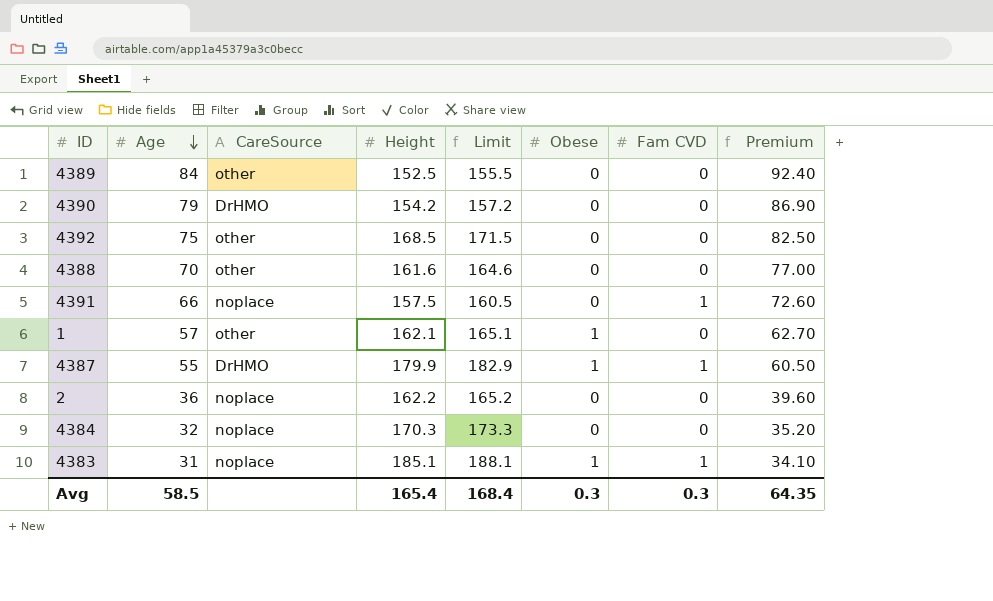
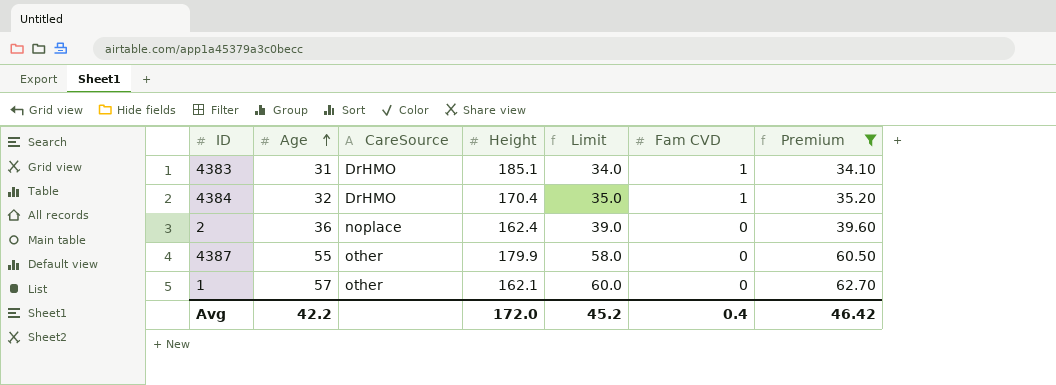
filter: none -> Premium <= 62.70
row order: Age descending -> Age ascending
column Obese | position: 6 -> none
column Limit | formula: [Height] + 3 -> [Age] + 3
4383 | CareSource: noplace -> DrHMO
4384 | CareSource: noplace -> DrHMO
4384 | Height: 170.3 -> 170.4
4384 | Fam CVD: 0 -> 1
2 | Height: 162.2 -> 162.4
4387 | CareSource: DrHMO -> other
4387 | Fam CVD: 1 -> 0
Avg | Age: 58.5 -> 42.2
Avg | Height: 165.4 -> 172.0
Avg | Limit: 168.4 -> 45.2
Avg | Fam CVD: 0.3 -> 0.4
Avg | Premium: 64.35 -> 46.42

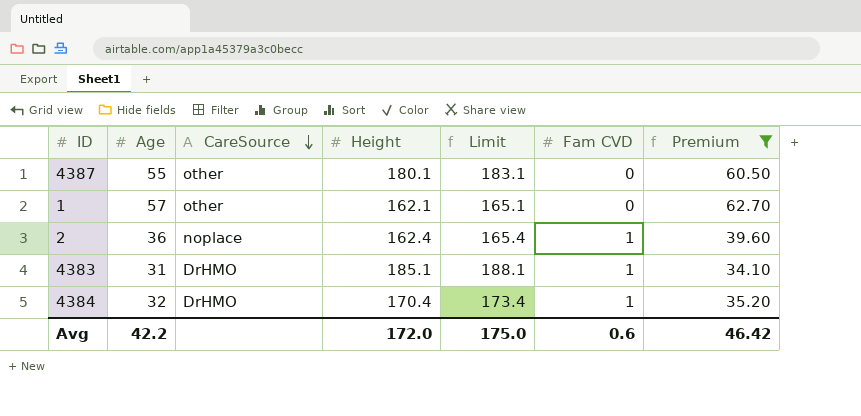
row order: Age ascending -> CareSource descending
column Limit | formula: [Age] + 3 -> [Height] + 3
4387 | Height: 179.9 -> 180.1
2 | Fam CVD: 0 -> 1
Avg | Limit: 45.2 -> 175.0
Avg | Fam CVD: 0.4 -> 0.6

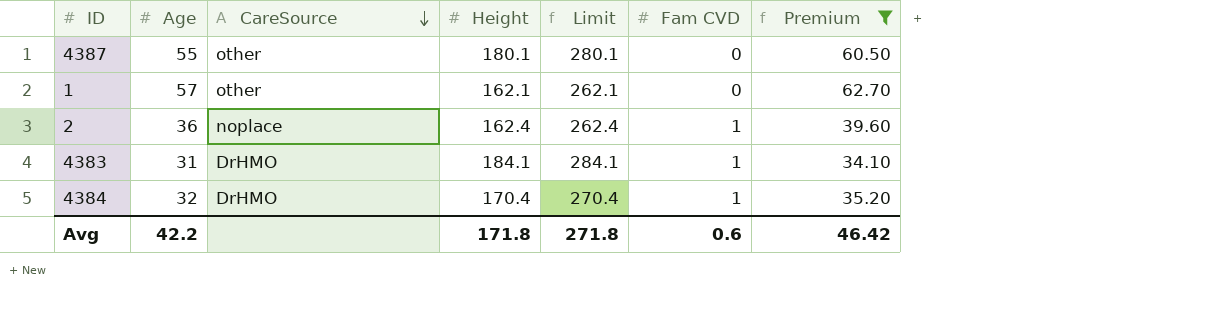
column Limit | formula: [Height] + 3 -> [Height] + 100
4383 | Height: 185.1 -> 184.1
Avg | Height: 172.0 -> 171.8
Avg | Limit: 175.0 -> 271.8

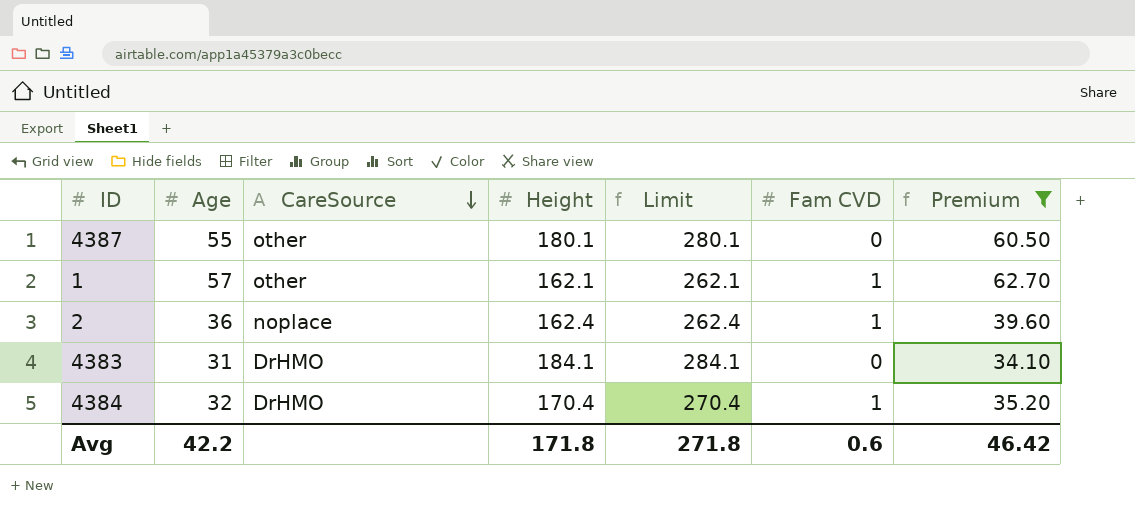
1 | Fam CVD: 0 -> 1
4383 | Fam CVD: 1 -> 0

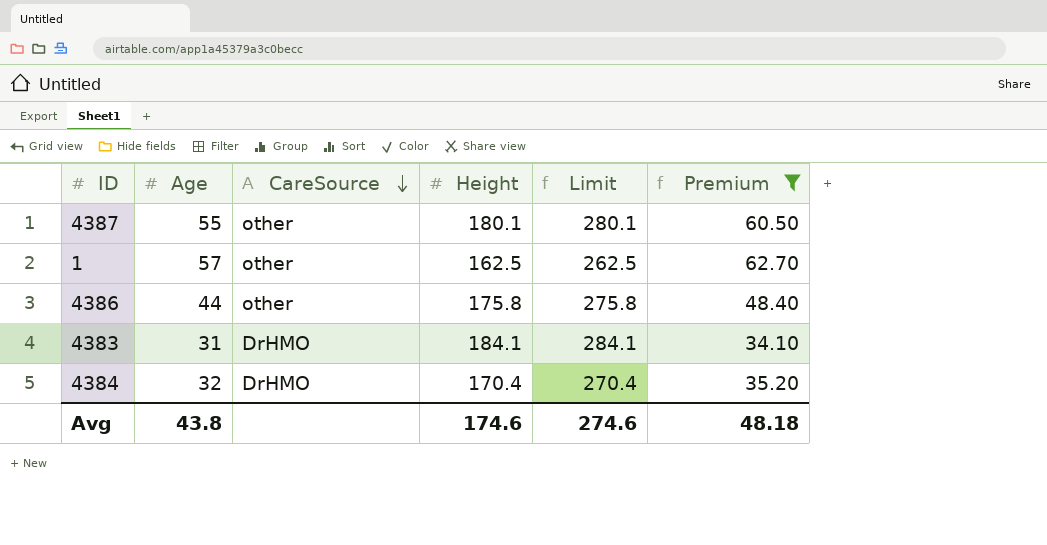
column Fam CVD | position: 6 -> none
row 2: 36 | noplace | 162.4 | 262.4 | 1 | 39.60 -> none
1 | Height: 162.1 -> 162.5
1 | Limit: 262.1 -> 262.5
row 4386: none -> 44 | other | 175.8 | 275.8 | 48.40
Avg | Age: 42.2 -> 43.8
Avg | Height: 171.8 -> 174.6
Avg | Limit: 271.8 -> 274.6
Avg | Premium: 46.42 -> 48.18

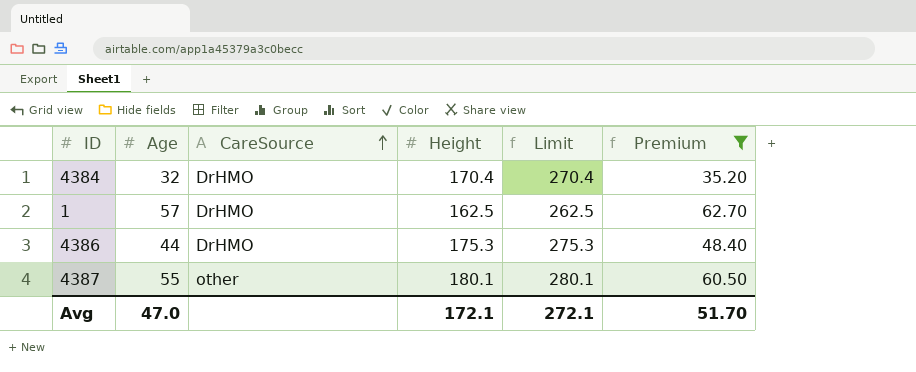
row order: CareSource descending -> CareSource ascending
row 4383: 31 | DrHMO | 184.1 | 284.1 | 34.10 -> none
1 | CareSource: other -> DrHMO
4386 | CareSource: other -> DrHMO
4386 | Height: 175.8 -> 175.3
4386 | Limit: 275.8 -> 275.3
Avg | Age: 43.8 -> 47.0
Avg | Height: 174.6 -> 172.1
Avg | Limit: 274.6 -> 272.1
Avg | Premium: 48.18 -> 51.70

